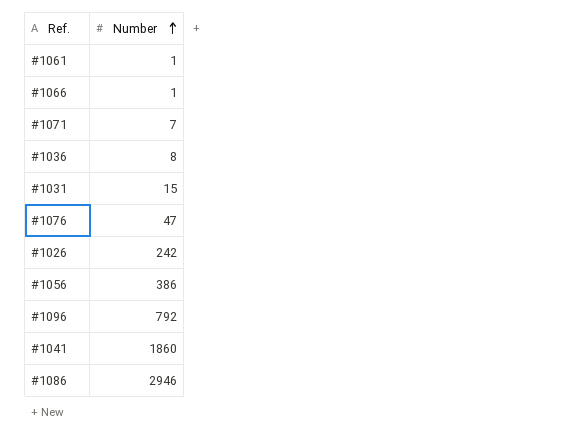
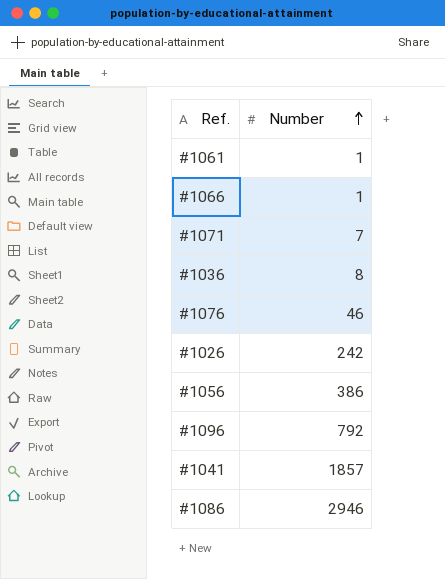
row #1031: 15 -> none
#1076 | Number: 47 -> 46
#1041 | Number: 1860 -> 1857

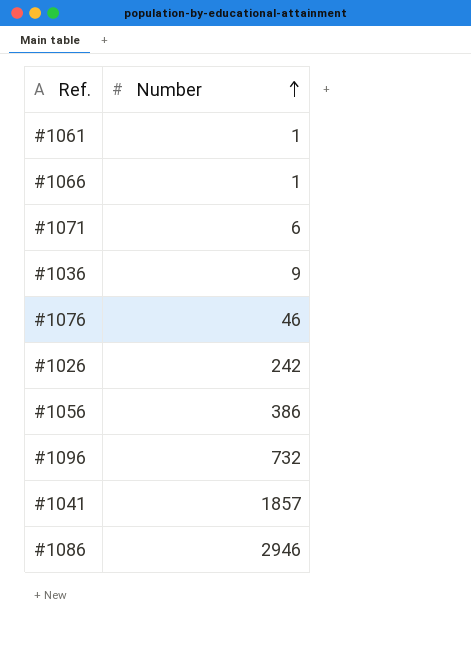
#1071 | Number: 7 -> 6
#1036 | Number: 8 -> 9
#1096 | Number: 792 -> 732

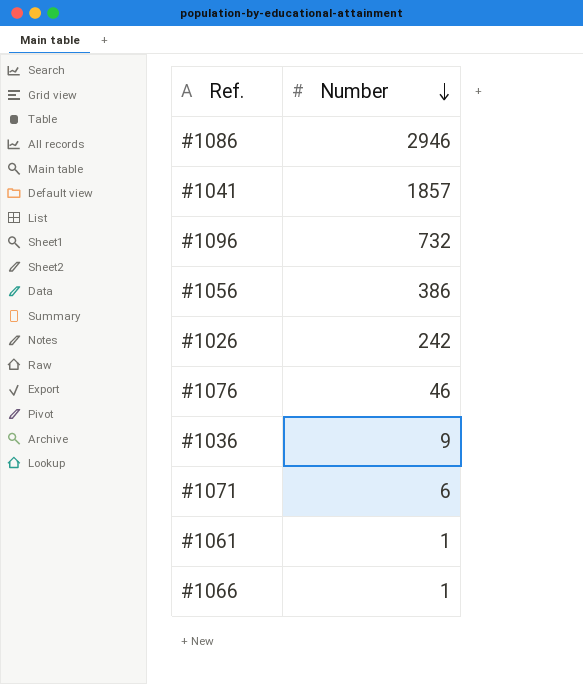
row order: Number ascending -> Number descending

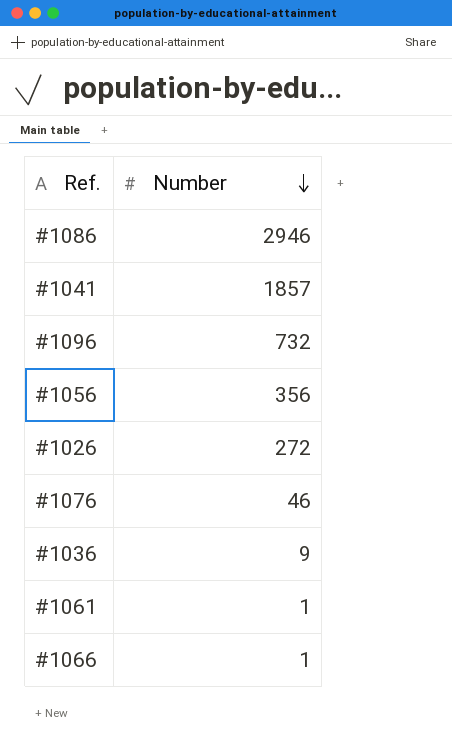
row #1071: 6 -> none
#1056 | Number: 386 -> 356
#1026 | Number: 242 -> 272

